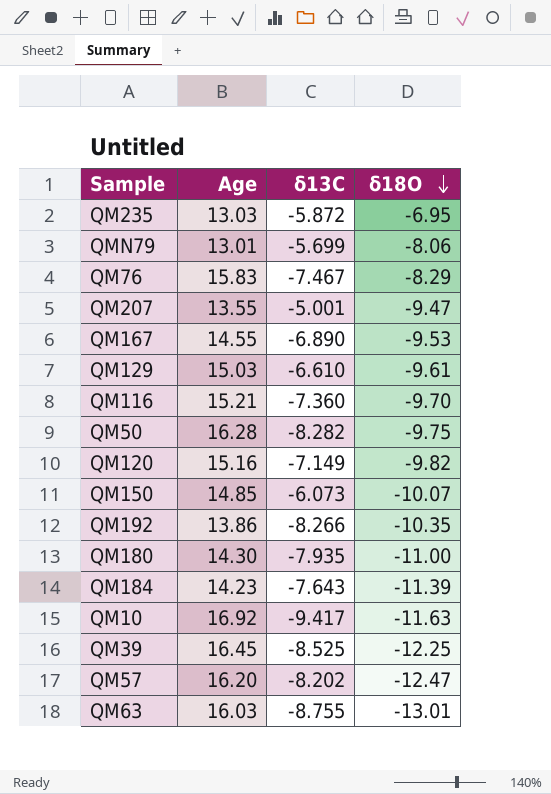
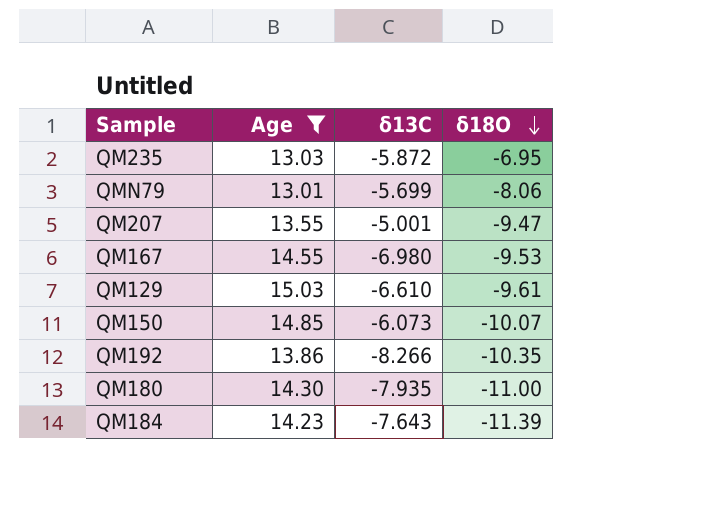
filter: none -> Age <= 15.03
QM167 | δ13C: -6.890 -> -6.980

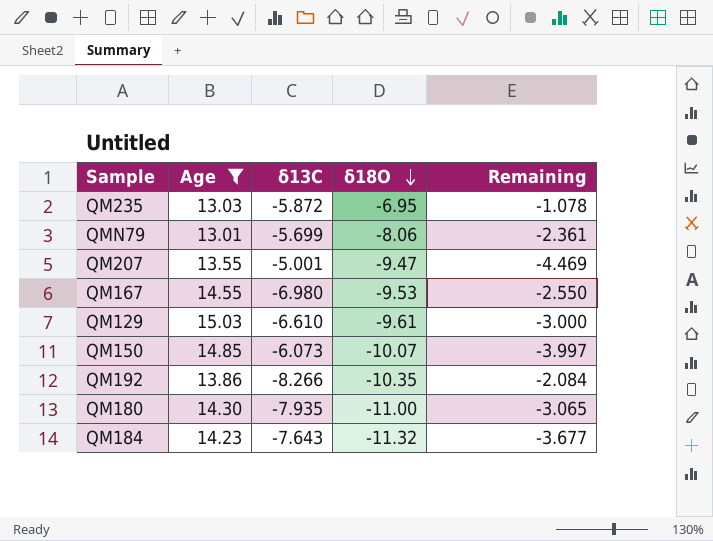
column Remaining | formula: none -> [δ18O] - [δ13C]
QM184 | δ18O: -11.39 -> -11.32

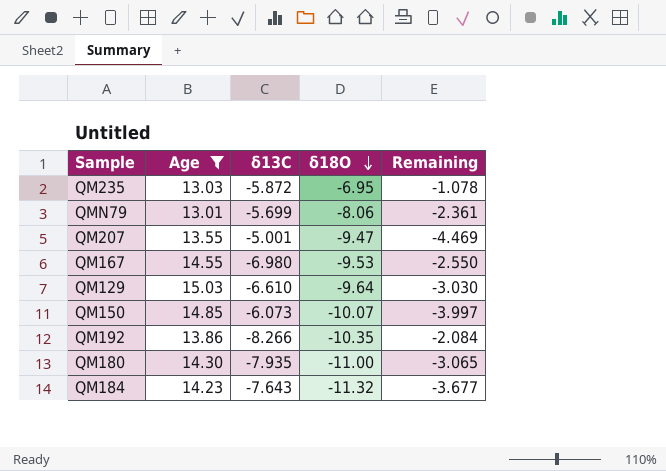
QM129 | δ18O: -9.61 -> -9.64
QM129 | Remaining: -3.000 -> -3.030

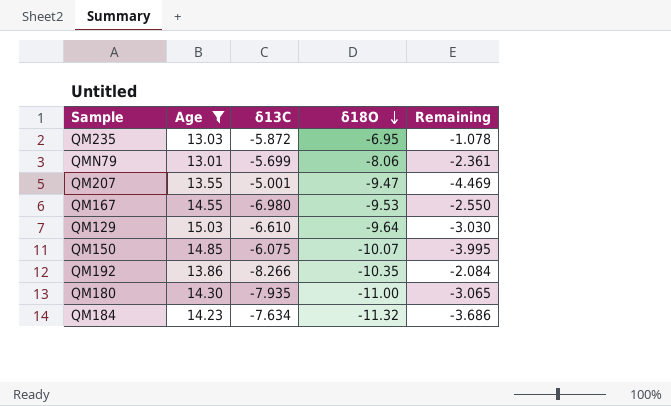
QM150 | δ13C: -6.073 -> -6.075
QM150 | Remaining: -3.997 -> -3.995
QM184 | δ13C: -7.643 -> -7.634
QM184 | Remaining: -3.677 -> -3.686

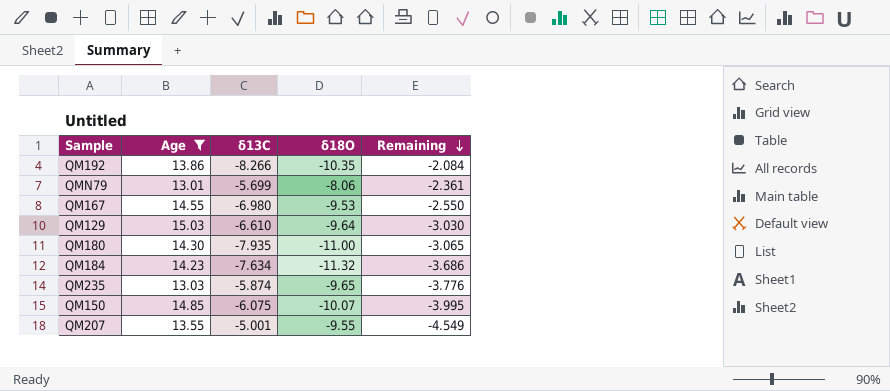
row order: δ18O descending -> Remaining descending
QM235 | δ13C: -5.872 -> -5.874
QM235 | δ18O: -6.95 -> -9.65
QM235 | Remaining: -1.078 -> -3.776
QM207 | δ18O: -9.47 -> -9.55
QM207 | Remaining: -4.469 -> -4.549

